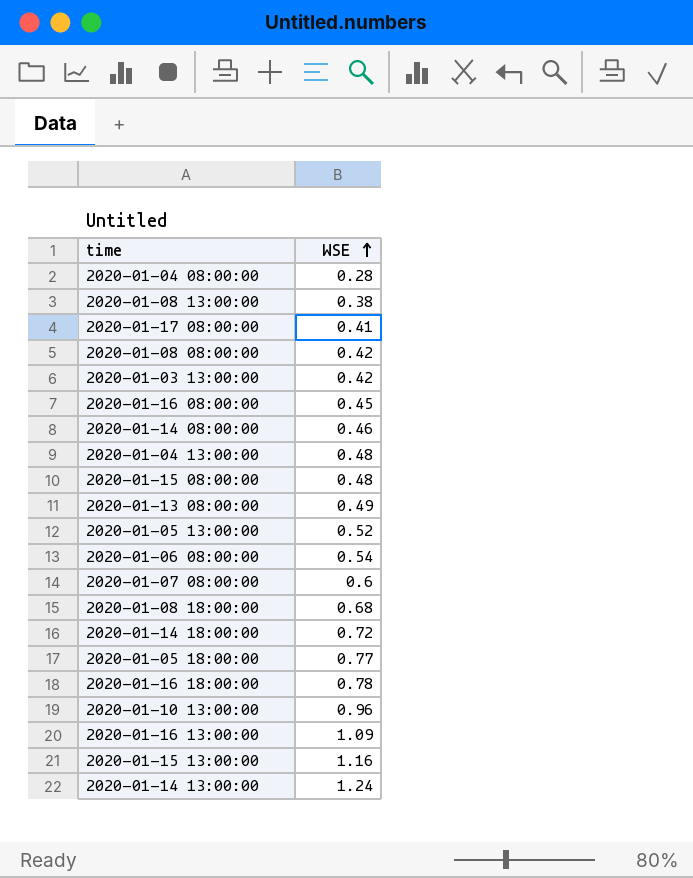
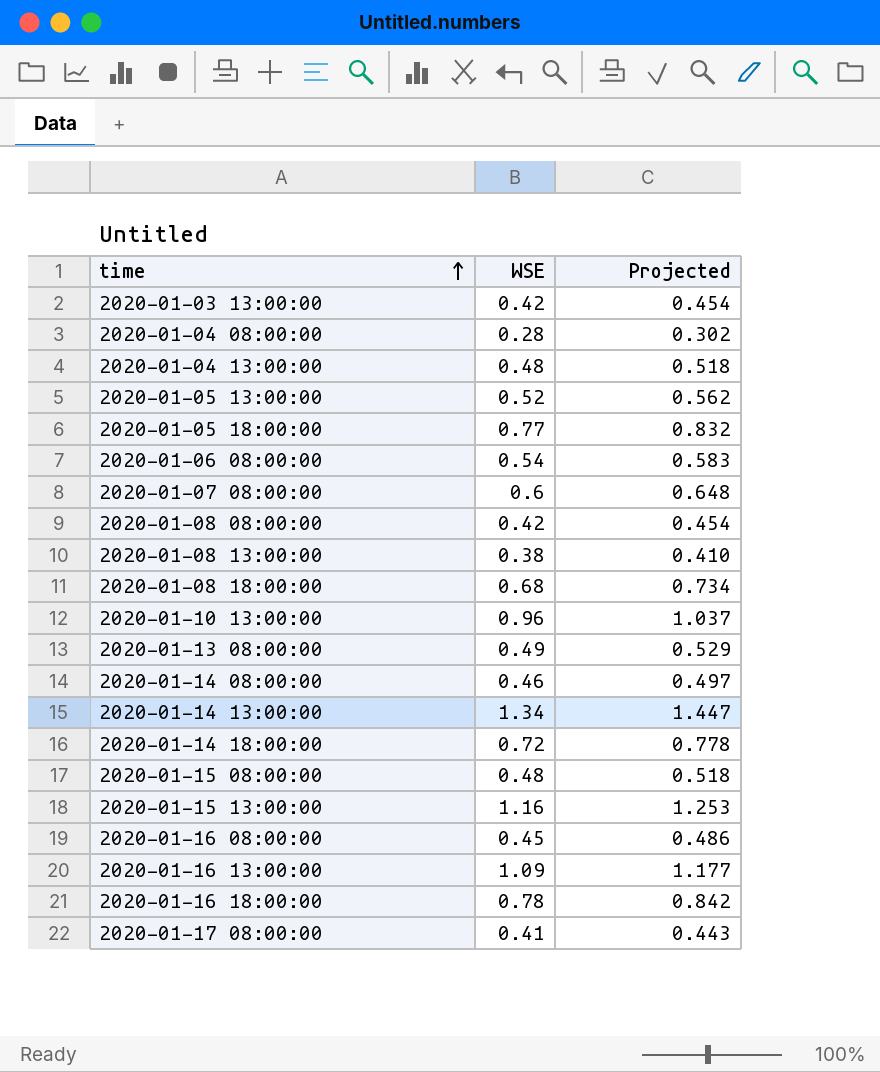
row order: WSE ascending -> time ascending
column Projected | formula: none -> [WSE] * 1.08
2020-01-14 13:00:00 | WSE: 1.24 -> 1.34

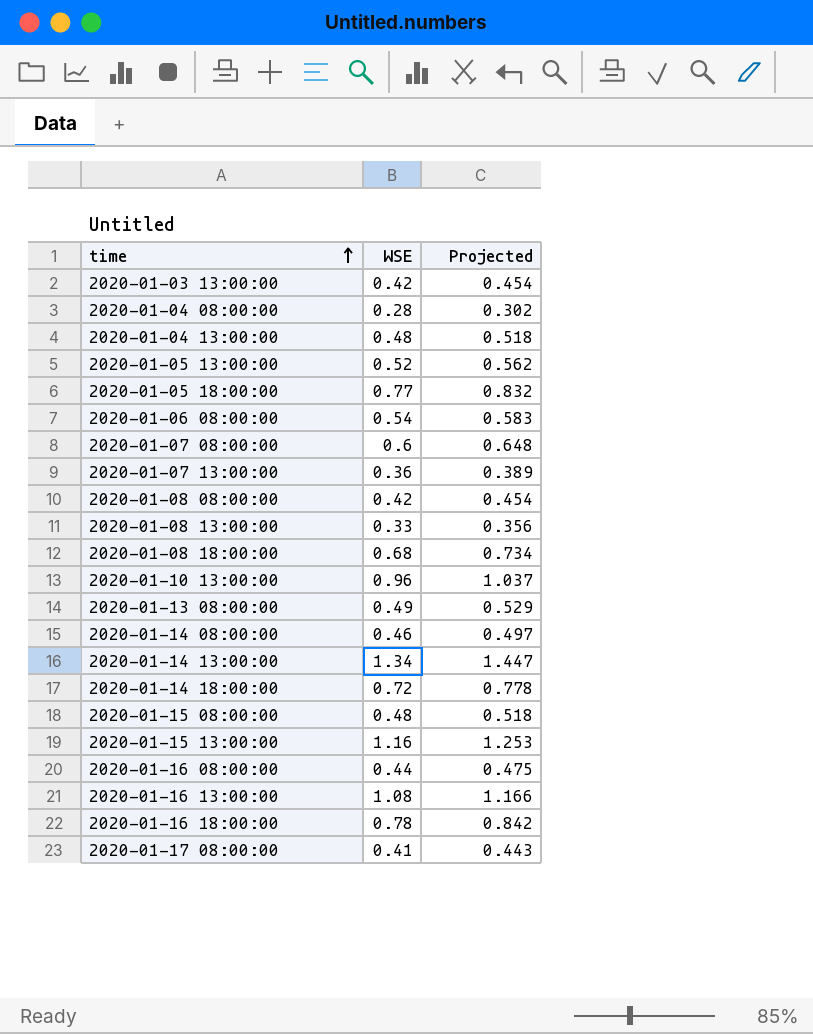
row 2020-01-07 13:00:00: none -> 0.36 | 0.389
2020-01-08 13:00:00 | WSE: 0.38 -> 0.33
2020-01-08 13:00:00 | Projected: 0.410 -> 0.356
2020-01-16 08:00:00 | WSE: 0.45 -> 0.44
2020-01-16 08:00:00 | Projected: 0.486 -> 0.475
2020-01-16 13:00:00 | WSE: 1.09 -> 1.08
2020-01-16 13:00:00 | Projected: 1.177 -> 1.166

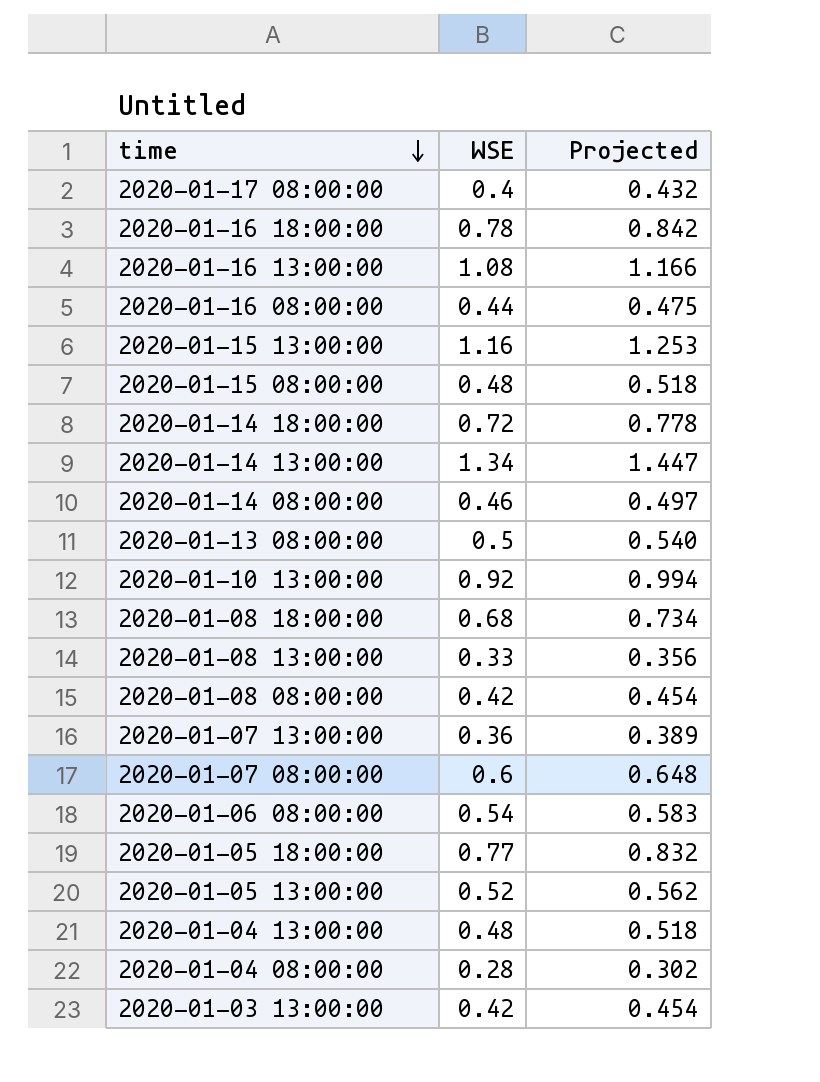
row order: time ascending -> time descending
2020-01-17 08:00:00 | WSE: 0.41 -> 0.4
2020-01-17 08:00:00 | Projected: 0.443 -> 0.432
2020-01-13 08:00:00 | WSE: 0.49 -> 0.5
2020-01-13 08:00:00 | Projected: 0.529 -> 0.540
2020-01-10 13:00:00 | WSE: 0.96 -> 0.92
2020-01-10 13:00:00 | Projected: 1.037 -> 0.994

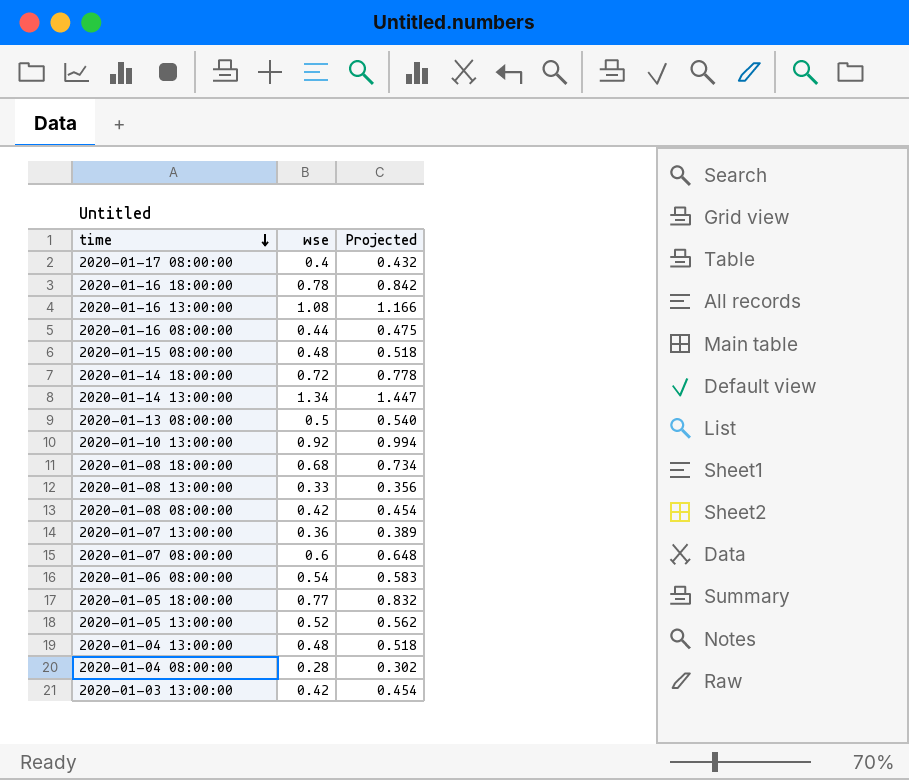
column name: WSE -> wse
row 2020-01-15 13:00:00: 1.16 | 1.253 -> none
row 2020-01-14 08:00:00: 0.46 | 0.497 -> none

